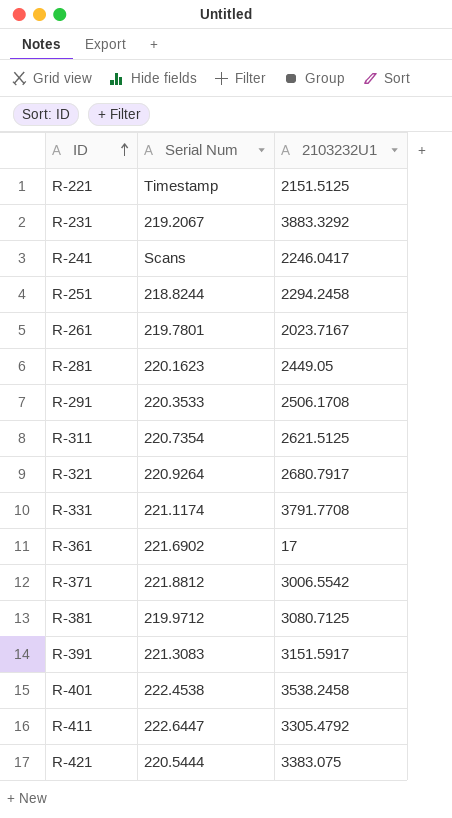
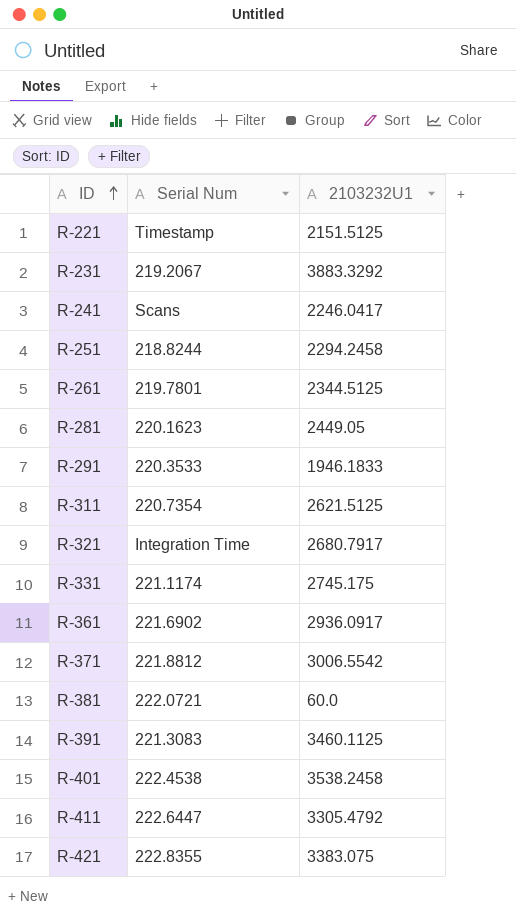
R-261 | 2103232U1: 2023.7167 -> 2344.5125
R-291 | 2103232U1: 2506.1708 -> 1946.1833
R-321 | Serial Num: 220.9264 -> Integration Time
R-331 | 2103232U1: 3791.7708 -> 2745.175
R-361 | 2103232U1: 17 -> 2936.0917
R-381 | Serial Num: 219.9712 -> 222.0721
R-381 | 2103232U1: 3080.7125 -> 60.0
R-391 | 2103232U1: 3151.5917 -> 3460.1125
R-421 | Serial Num: 220.5444 -> 222.8355

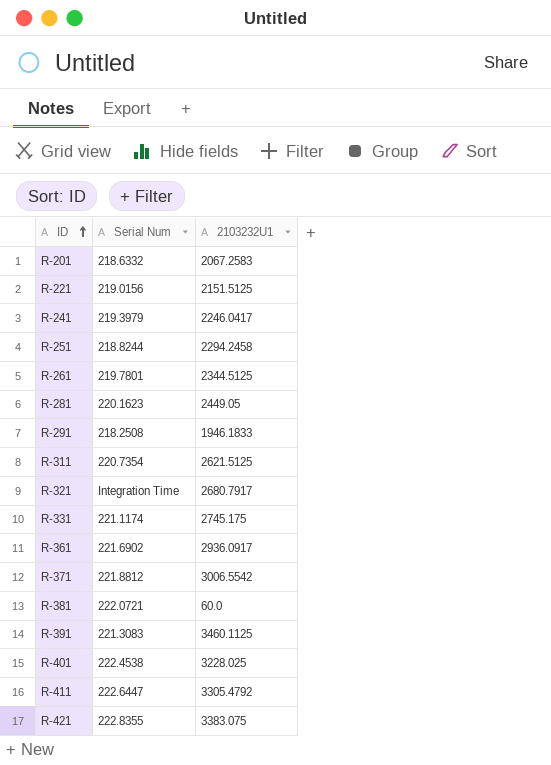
row R-231: 219.2067 | 3883.3292 -> none
row R-201: none -> 218.6332 | 2067.2583
R-221 | Serial Num: Timestamp -> 219.0156
R-241 | Serial Num: Scans -> 219.3979
R-291 | Serial Num: 220.3533 -> 218.2508
R-401 | 2103232U1: 3538.2458 -> 3228.025

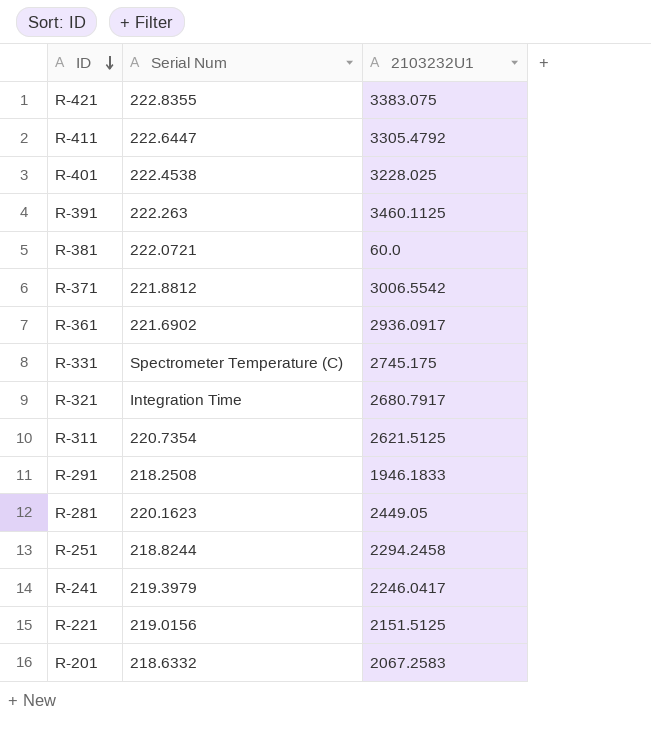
row order: ID ascending -> ID descending
row R-261: 219.7801 | 2344.5125 -> none
R-391 | Serial Num: 221.3083 -> 222.263
R-331 | Serial Num: 221.1174 -> Spectrometer Temperature (C)

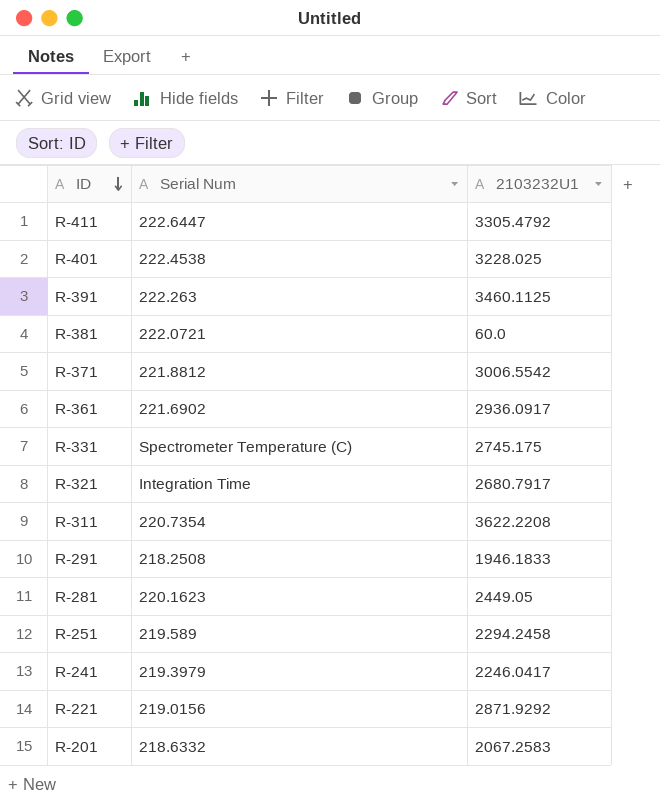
row R-421: 222.8355 | 3383.075 -> none
R-311 | 2103232U1: 2621.5125 -> 3622.2208
R-251 | Serial Num: 218.8244 -> 219.589
R-221 | 2103232U1: 2151.5125 -> 2871.9292

